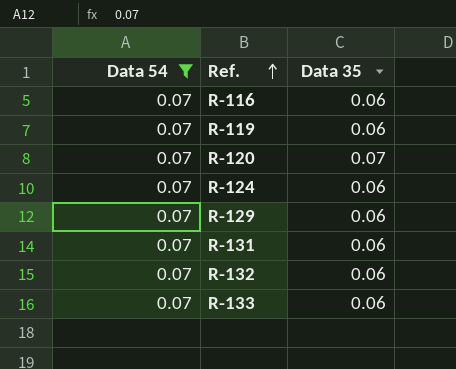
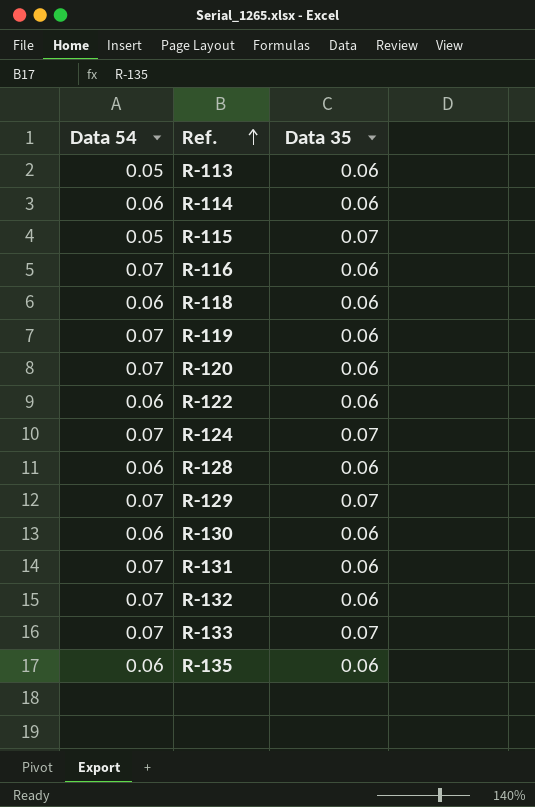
filter: Data 54 = 0.07 -> none
R-120 | Data 35: 0.07 -> 0.06
R-124 | Data 35: 0.06 -> 0.07
R-129 | Data 35: 0.06 -> 0.07
R-133 | Data 35: 0.06 -> 0.07

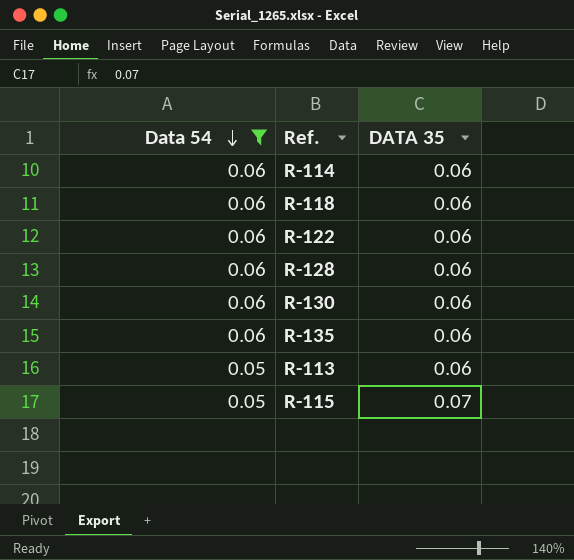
filter: none -> Data 54 != 0.07
row order: Ref. ascending -> Data 54 descending
column name: Data 35 -> DATA 35

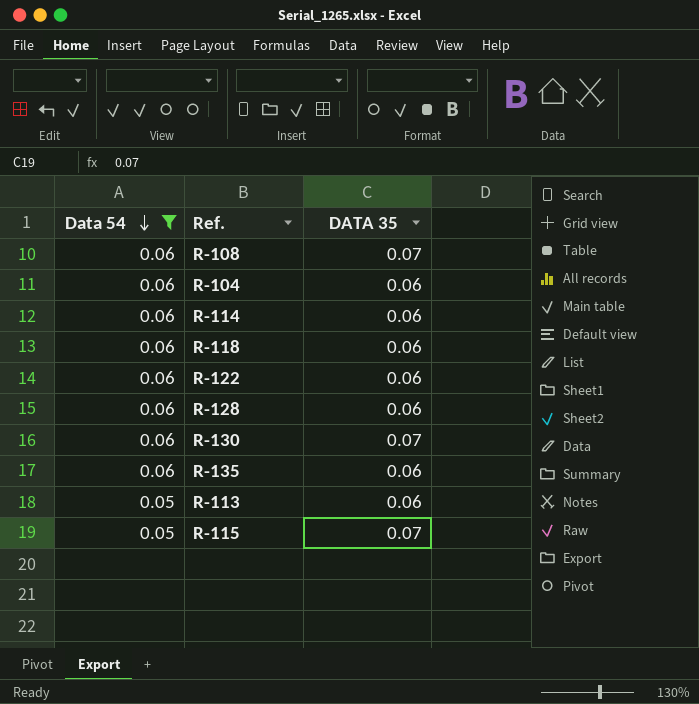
row R-108: none -> 0.06 | 0.07
row R-104: none -> 0.06 | 0.06
R-130 | DATA 35: 0.06 -> 0.07

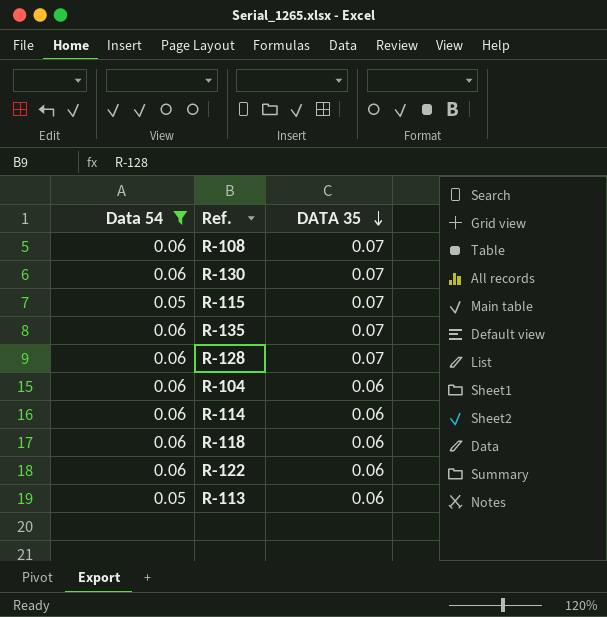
row order: Data 54 descending -> DATA 35 descending
R-135 | DATA 35: 0.06 -> 0.07
R-128 | DATA 35: 0.06 -> 0.07

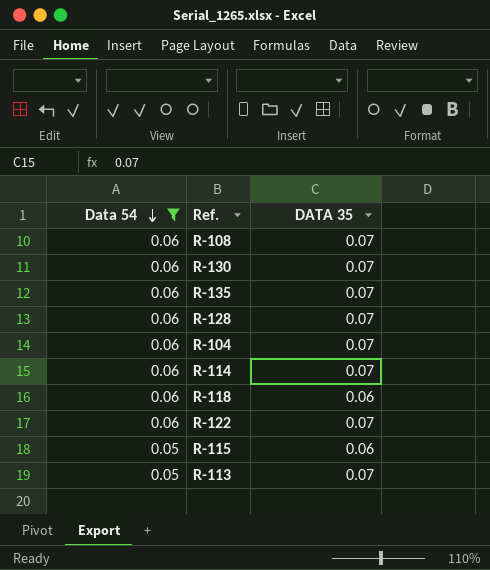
row order: DATA 35 descending -> Data 54 descending
R-104 | DATA 35: 0.06 -> 0.07
R-114 | DATA 35: 0.06 -> 0.07
R-122 | DATA 35: 0.06 -> 0.07
R-115 | DATA 35: 0.07 -> 0.06
R-113 | DATA 35: 0.06 -> 0.07

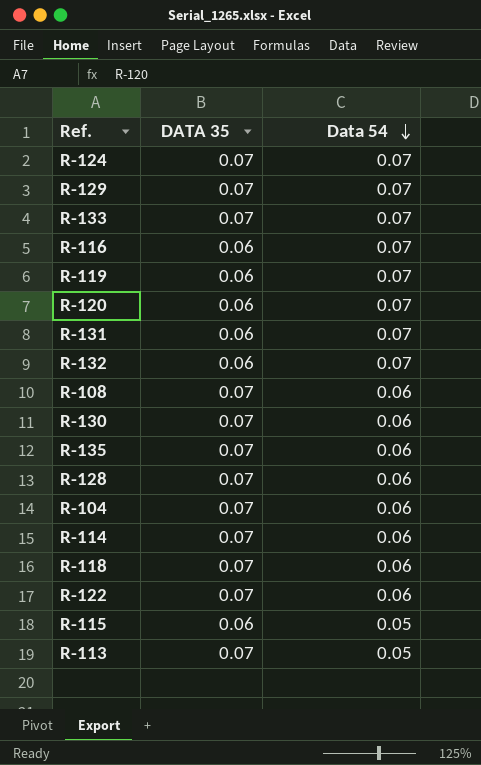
filter: Data 54 != 0.07 -> none
column Data 54 | position: 1 -> 3
R-118 | DATA 35: 0.06 -> 0.07

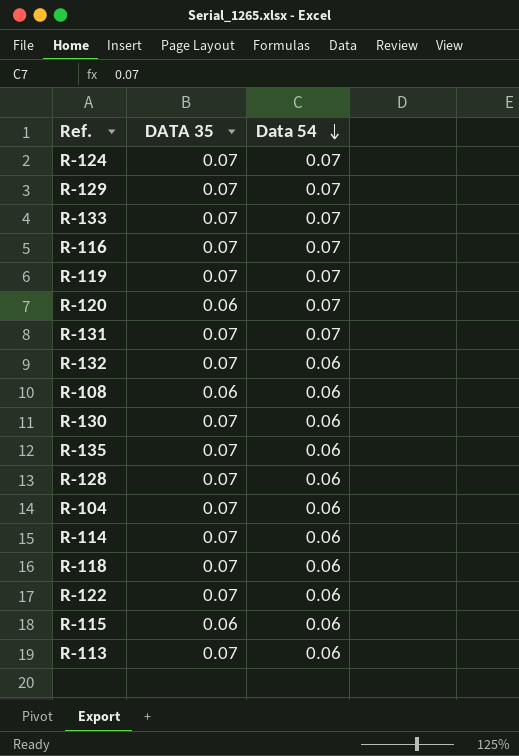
R-116 | DATA 35: 0.06 -> 0.07
R-119 | DATA 35: 0.06 -> 0.07
R-131 | DATA 35: 0.06 -> 0.07
R-132 | DATA 35: 0.06 -> 0.07
R-132 | Data 54: 0.07 -> 0.06
R-108 | DATA 35: 0.07 -> 0.06
R-115 | Data 54: 0.05 -> 0.06
R-113 | Data 54: 0.05 -> 0.06

